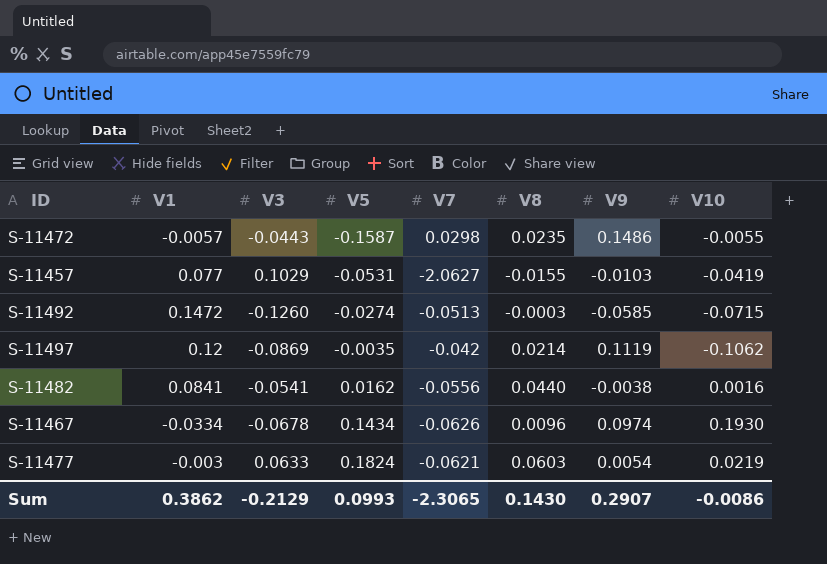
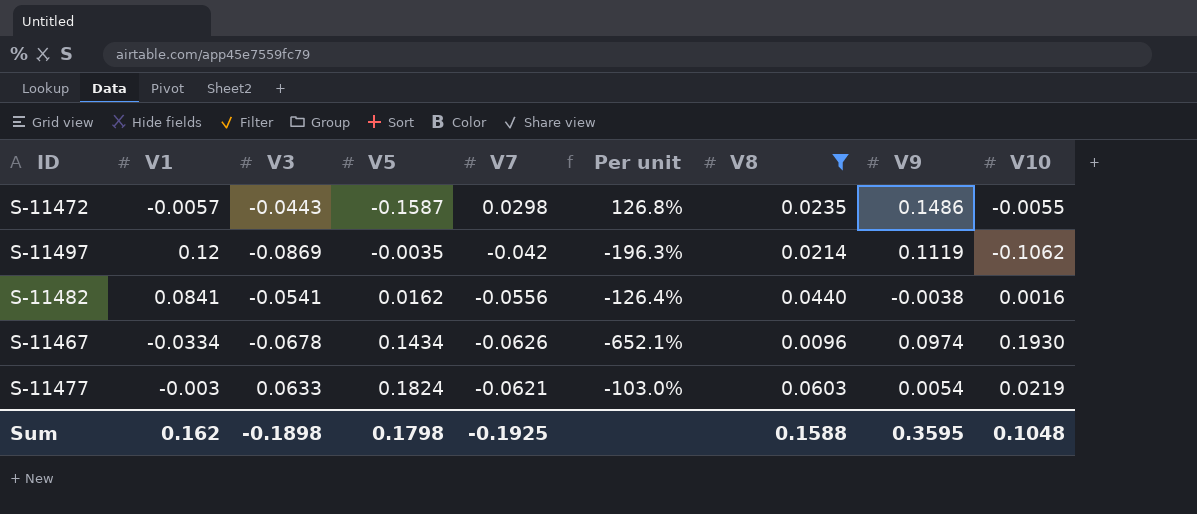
filter: none -> V8 >= 0.0096
column Per unit | formula: none -> [V7] / [V8]
Sum | V1: 0.3862 -> 0.162
Sum | V3: -0.2129 -> -0.1898
Sum | V5: 0.0993 -> 0.1798
Sum | V7: -2.3065 -> -0.1925
Sum | V8: 0.1430 -> 0.1588
Sum | V9: 0.2907 -> 0.3595
Sum | V10: -0.0086 -> 0.1048

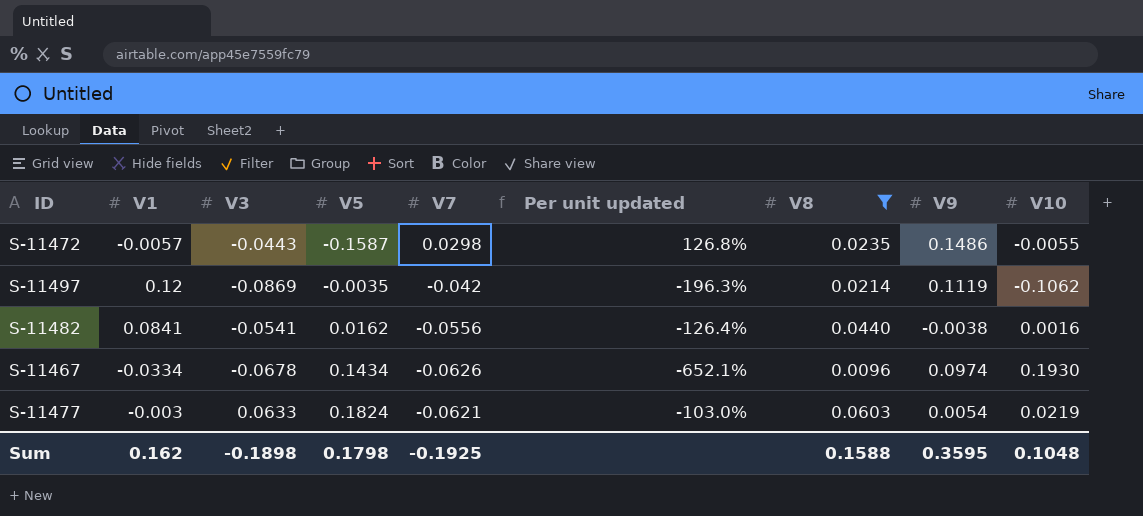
column name: Per unit -> Per unit updated

